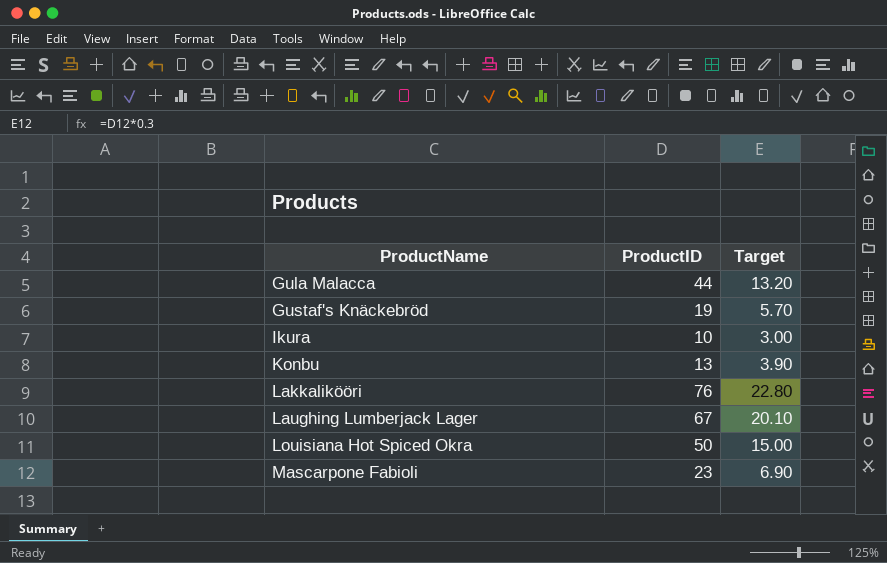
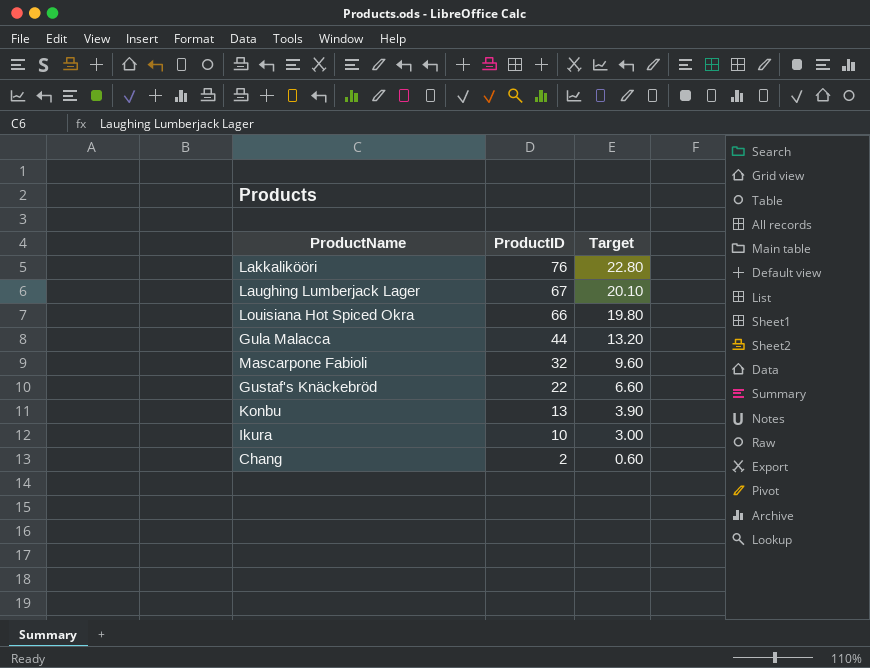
row order: ProductName ascending -> ProductID descending
Louisiana Hot Spiced Okra | ProductID: 50 -> 66
Louisiana Hot Spiced Okra | Target: 15.00 -> 19.80
Mascarpone Fabioli | ProductID: 23 -> 32
Mascarpone Fabioli | Target: 6.90 -> 9.60
Gustaf's Knäckebröd | ProductID: 19 -> 22
Gustaf's Knäckebröd | Target: 5.70 -> 6.60
row Chang: none -> 2 | 0.60

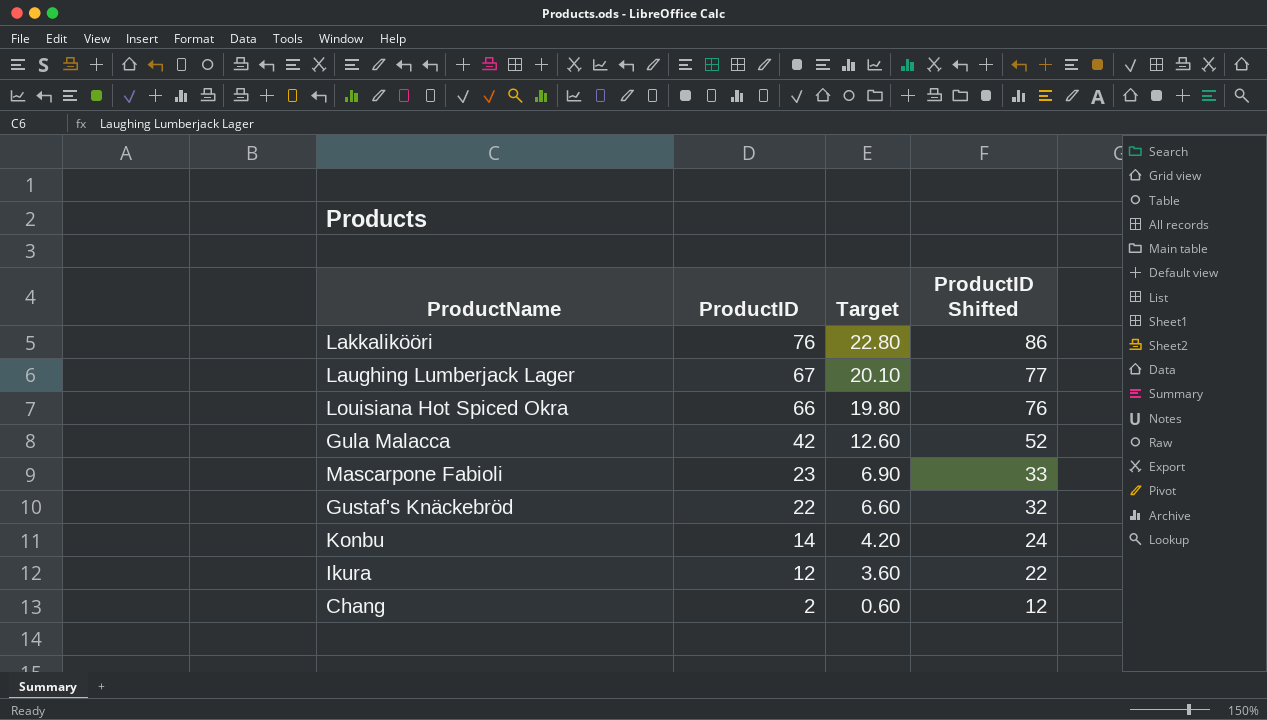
column ProductID Shifted | formula: none -> [ProductID] + 10
Gula Malacca | ProductID: 44 -> 42
Gula Malacca | Target: 13.20 -> 12.60
Mascarpone Fabioli | ProductID: 32 -> 23
Mascarpone Fabioli | Target: 9.60 -> 6.90
Konbu | ProductID: 13 -> 14
Konbu | Target: 3.90 -> 4.20
Ikura | ProductID: 10 -> 12
Ikura | Target: 3.00 -> 3.60

